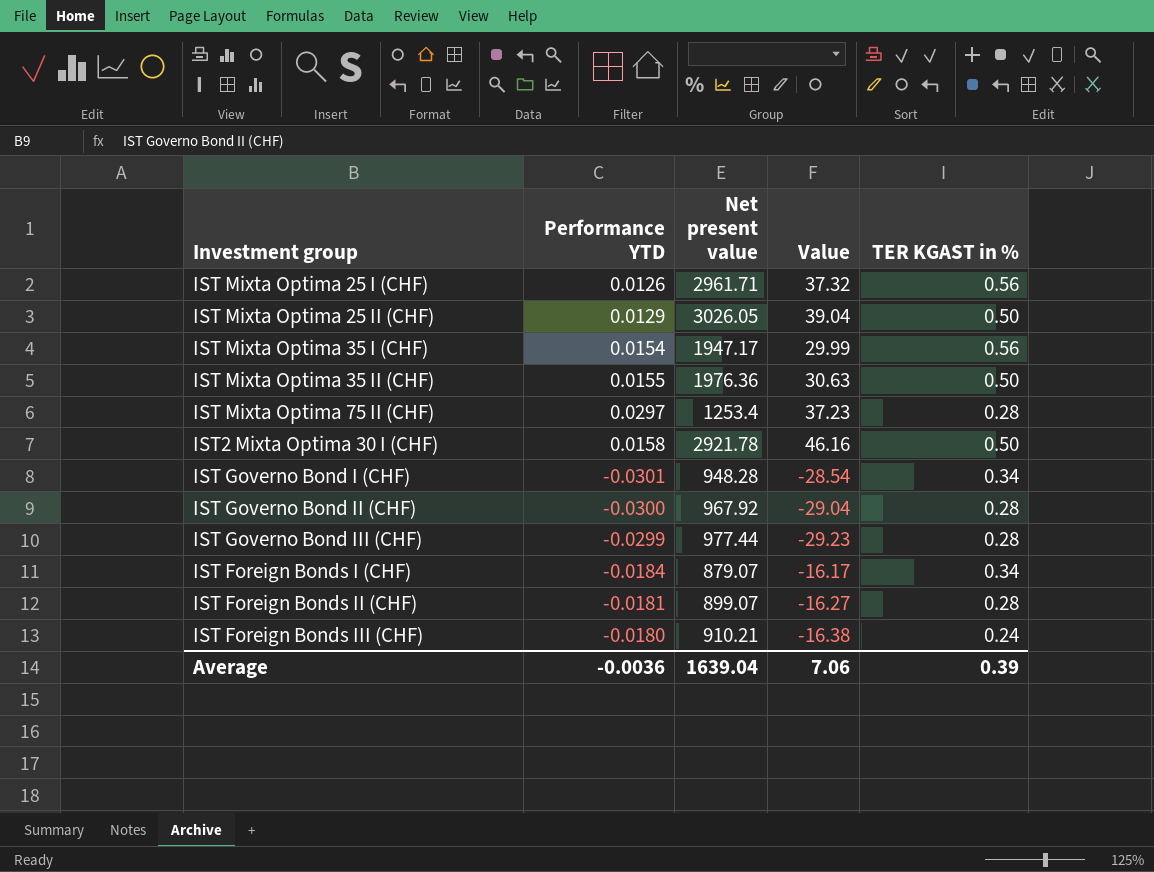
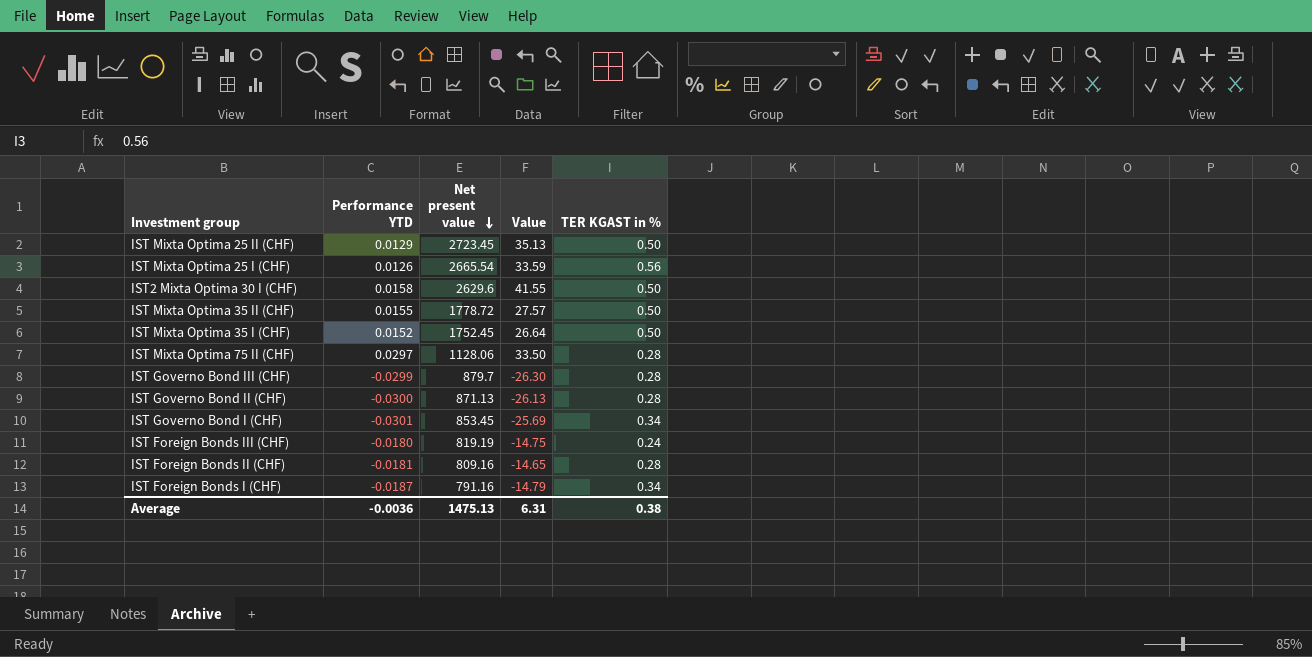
row order: none -> Net present value descending
IST Mixta Optima 25 II (CHF) | Net present value: 3026.05 -> 2723.45
IST Mixta Optima 25 II (CHF) | Value: 39.04 -> 35.13
IST Mixta Optima 25 I (CHF) | Net present value: 2961.71 -> 2665.54
IST Mixta Optima 25 I (CHF) | Value: 37.32 -> 33.59
IST2 Mixta Optima 30 I (CHF) | Net present value: 2921.78 -> 2629.6
IST2 Mixta Optima 30 I (CHF) | Value: 46.16 -> 41.55
IST Mixta Optima 35 II (CHF) | Net present value: 1976.36 -> 1778.72
IST Mixta Optima 35 II (CHF) | Value: 30.63 -> 27.57
IST Mixta Optima 35 I (CHF) | Performance YTD: 0.0154 -> 0.0152
IST Mixta Optima 35 I (CHF) | Net present value: 1947.17 -> 1752.45
IST Mixta Optima 35 I (CHF) | Value: 29.99 -> 26.64
IST Mixta Optima 35 I (CHF) | TER KGAST in %: 0.56 -> 0.50
IST Mixta Optima 75 II (CHF) | Net present value: 1253.4 -> 1128.06
IST Mixta Optima 75 II (CHF) | Value: 37.23 -> 33.50
IST Governo Bond III (CHF) | Net present value: 977.44 -> 879.7
IST Governo Bond III (CHF) | Value: -29.23 -> -26.30
IST Governo Bond II (CHF) | Net present value: 967.92 -> 871.13
IST Governo Bond II (CHF) | Value: -29.04 -> -26.13
IST Governo Bond I (CHF) | Net present value: 948.28 -> 853.45
IST Governo Bond I (CHF) | Value: -28.54 -> -25.69
IST Foreign Bonds III (CHF) | Net present value: 910.21 -> 819.19
IST Foreign Bonds III (CHF) | Value: -16.38 -> -14.75
IST Foreign Bonds II (CHF) | Net present value: 899.07 -> 809.16
IST Foreign Bonds II (CHF) | Value: -16.27 -> -14.65
IST Foreign Bonds I (CHF) | Performance YTD: -0.0184 -> -0.0187
IST Foreign Bonds I (CHF) | Net present value: 879.07 -> 791.16
IST Foreign Bonds I (CHF) | Value: -16.17 -> -14.79
Average | Net present value: 1639.04 -> 1475.13
Average | Value: 7.06 -> 6.31
Average | TER KGAST in %: 0.39 -> 0.38

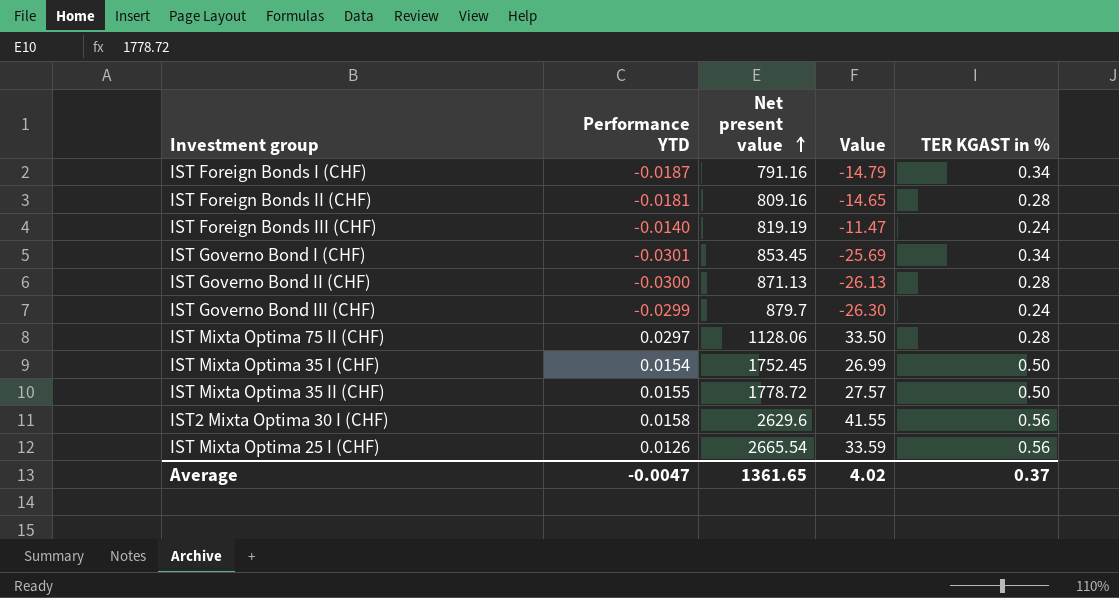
row order: Net present value descending -> Net present value ascending
row IST Mixta Optima 25 II (CHF): 0.0129 | 2723.45 | 35.13 | 0.50 -> none
IST Foreign Bonds III (CHF) | Performance YTD: -0.0180 -> -0.0140
IST Foreign Bonds III (CHF) | Value: -14.75 -> -11.47
IST Governo Bond III (CHF) | TER KGAST in %: 0.28 -> 0.24
IST Mixta Optima 35 I (CHF) | Performance YTD: 0.0152 -> 0.0154
IST Mixta Optima 35 I (CHF) | Value: 26.64 -> 26.99
IST2 Mixta Optima 30 I (CHF) | TER KGAST in %: 0.50 -> 0.56
Average | Performance YTD: -0.0036 -> -0.0047
Average | Net present value: 1475.13 -> 1361.65
Average | Value: 6.31 -> 4.02
Average | TER KGAST in %: 0.38 -> 0.37

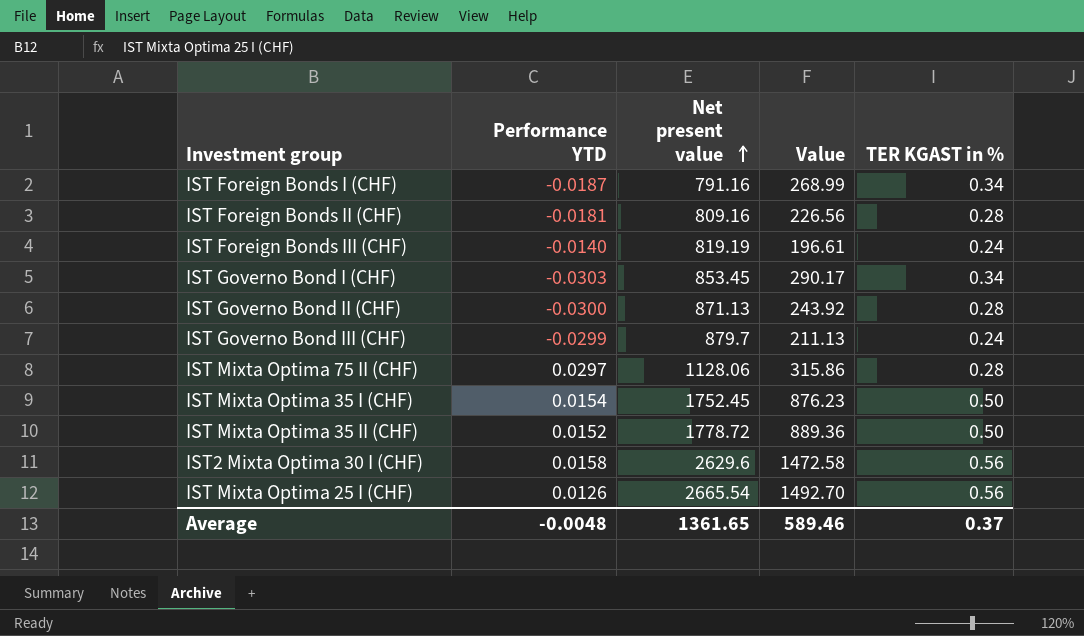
column Value | formula: [Performance YTD] * [Net present value] -> [Net present value] * [TER KGAST in %]
IST Governo Bond I (CHF) | Performance YTD: -0.0301 -> -0.0303
IST Mixta Optima 35 II (CHF) | Performance YTD: 0.0155 -> 0.0152
Average | Performance YTD: -0.0047 -> -0.0048
Average | Value: 4.02 -> 589.46

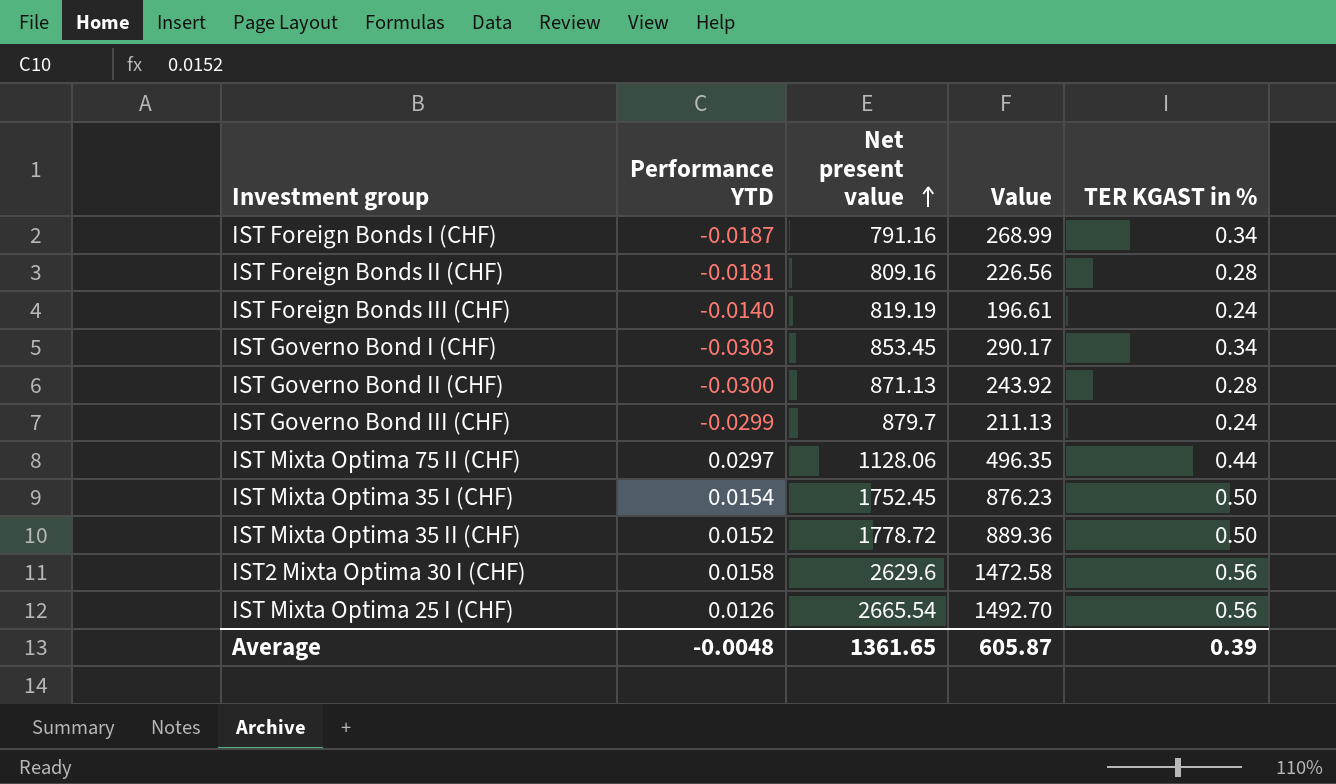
IST Mixta Optima 75 II (CHF) | Value: 315.86 -> 496.35
IST Mixta Optima 75 II (CHF) | TER KGAST in %: 0.28 -> 0.44
Average | Value: 589.46 -> 605.87
Average | TER KGAST in %: 0.37 -> 0.39

